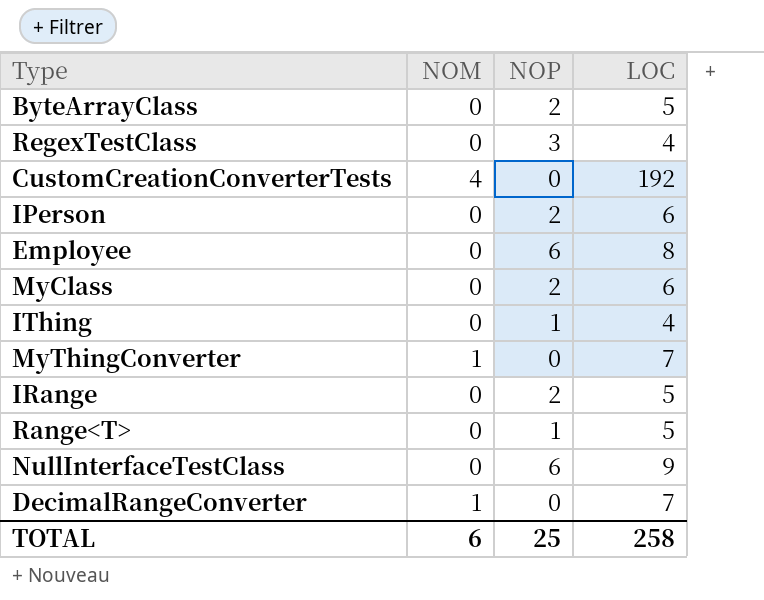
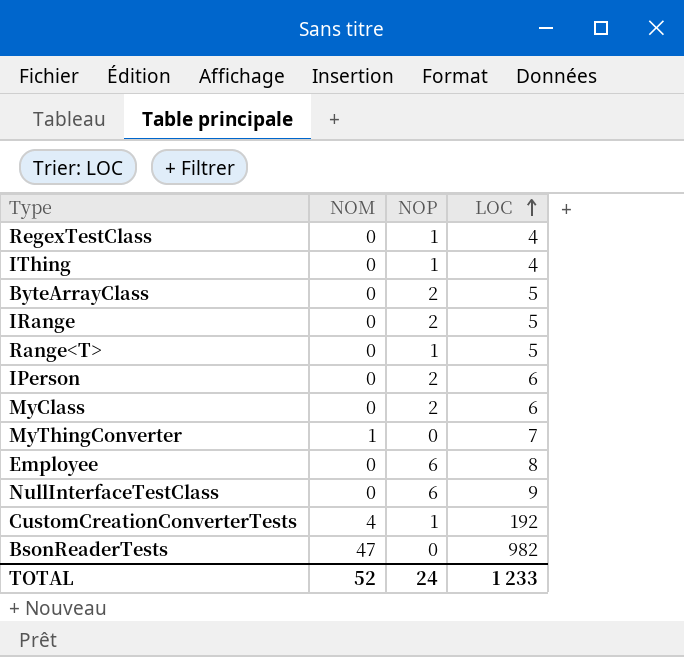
row order: none -> LOC ascending
row DecimalRangeConverter: 1 | 0 | 7 -> none
RegexTestClass | NOP: 3 -> 1
CustomCreationConverterTests | NOP: 0 -> 1
row BsonReaderTests: none -> 47 | 0 | 982
TOTAL | NOM: 6 -> 52
TOTAL | NOP: 25 -> 24
TOTAL | LOC: 258 -> 1 233

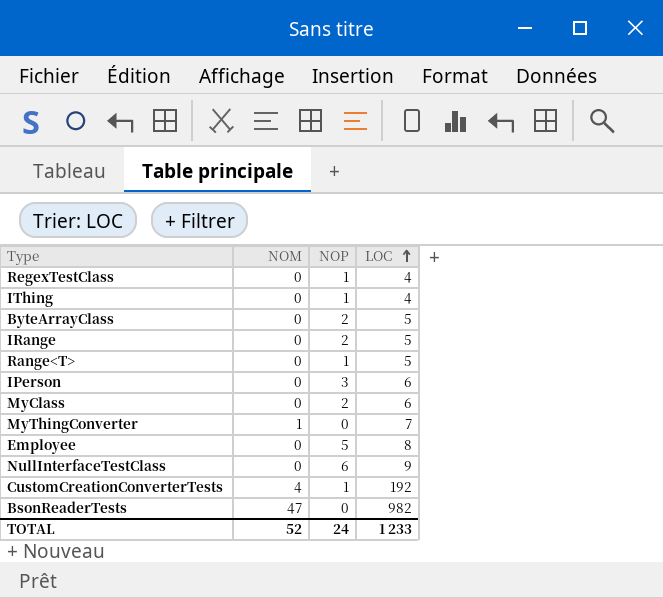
IPerson | NOP: 2 -> 3
Employee | NOP: 6 -> 5

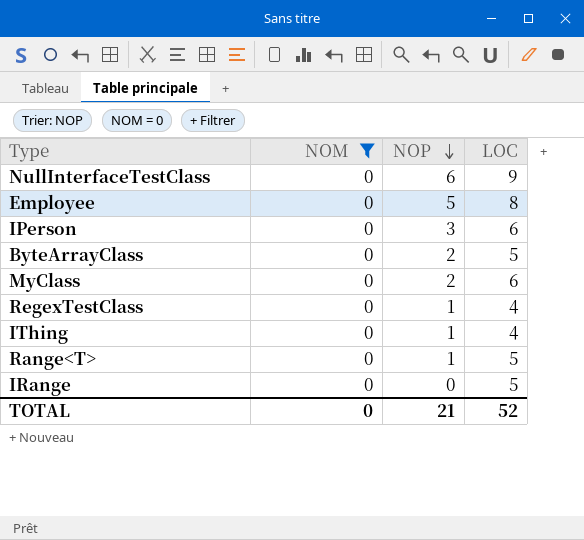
filter: none -> NOM = 0
row order: LOC ascending -> NOP descending
IRange | NOP: 2 -> 0
TOTAL | NOM: 52 -> 0
TOTAL | NOP: 24 -> 21
TOTAL | LOC: 1 233 -> 52

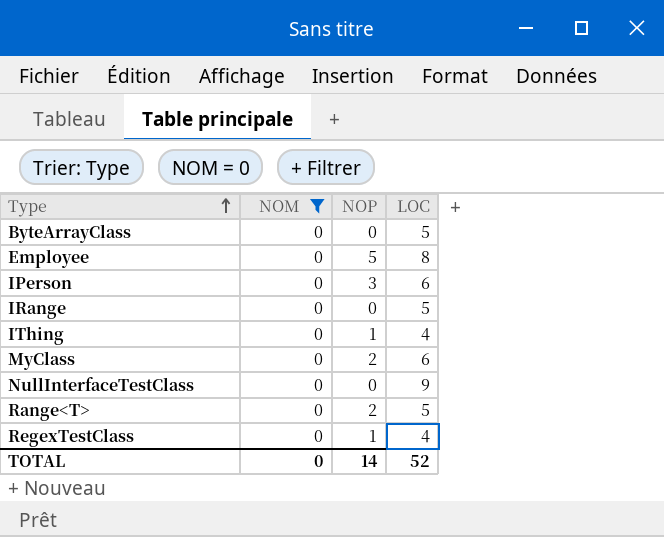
row order: NOP descending -> Type ascending
ByteArrayClass | NOP: 2 -> 0
NullInterfaceTestClass | NOP: 6 -> 0
Range<T> | NOP: 1 -> 2
TOTAL | NOP: 21 -> 14

